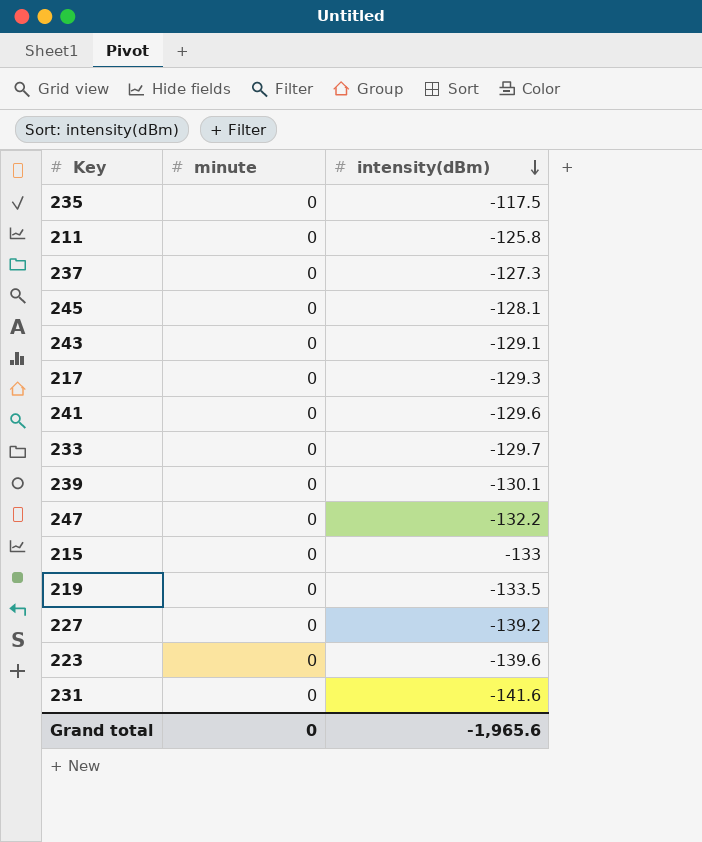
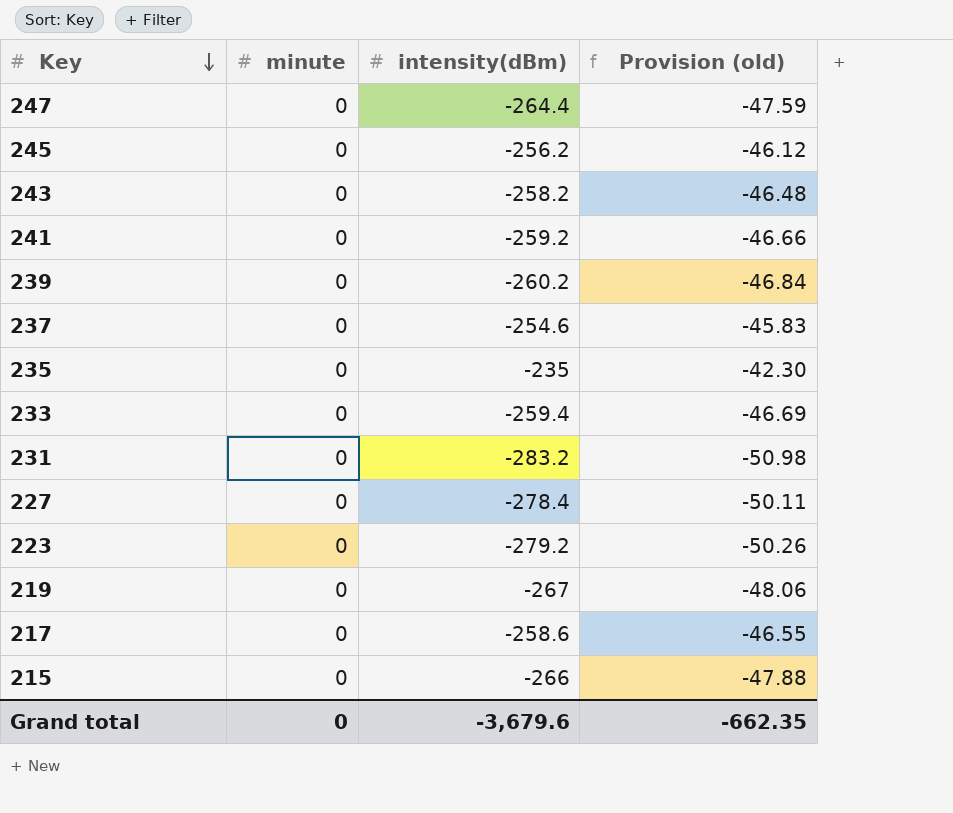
row order: intensity(dBm) descending -> Key descending
column Provision (old) | formula: none -> [intensity(dBm)] * 0.18
row 211: 0 | -125.8 -> none
247 | intensity(dBm): -132.2 -> -264.4
245 | intensity(dBm): -128.1 -> -256.2
243 | intensity(dBm): -129.1 -> -258.2
241 | intensity(dBm): -129.6 -> -259.2
239 | intensity(dBm): -130.1 -> -260.2
237 | intensity(dBm): -127.3 -> -254.6
235 | intensity(dBm): -117.5 -> -235
233 | intensity(dBm): -129.7 -> -259.4
231 | intensity(dBm): -141.6 -> -283.2
227 | intensity(dBm): -139.2 -> -278.4
223 | intensity(dBm): -139.6 -> -279.2
219 | intensity(dBm): -133.5 -> -267
217 | intensity(dBm): -129.3 -> -258.6
215 | intensity(dBm): -133 -> -266
Grand total | intensity(dBm): -1,965.6 -> -3,679.6

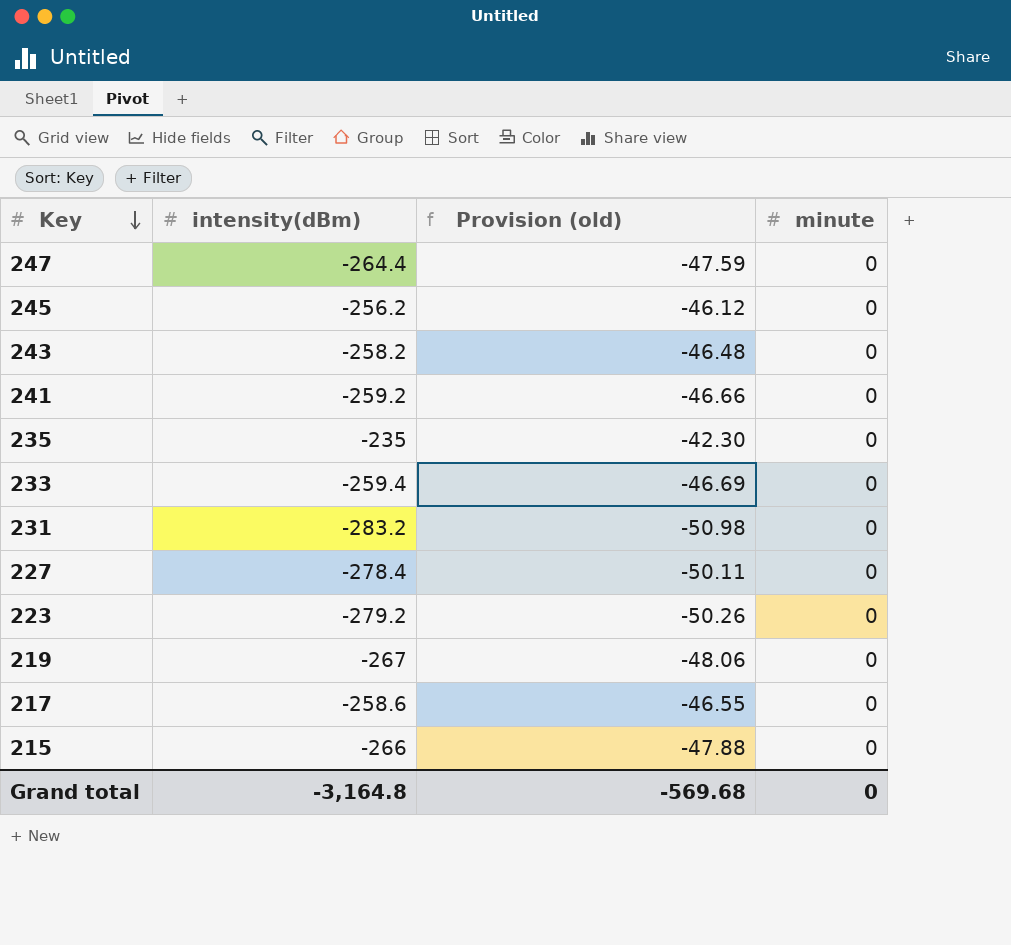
column minute | position: 2 -> 4
row 239: 0 | -260.2 | -46.84 -> none
row 237: 0 | -254.6 | -45.83 -> none
Grand total | intensity(dBm): -3,679.6 -> -3,164.8
Grand total | Provision (old): -662.35 -> -569.68

